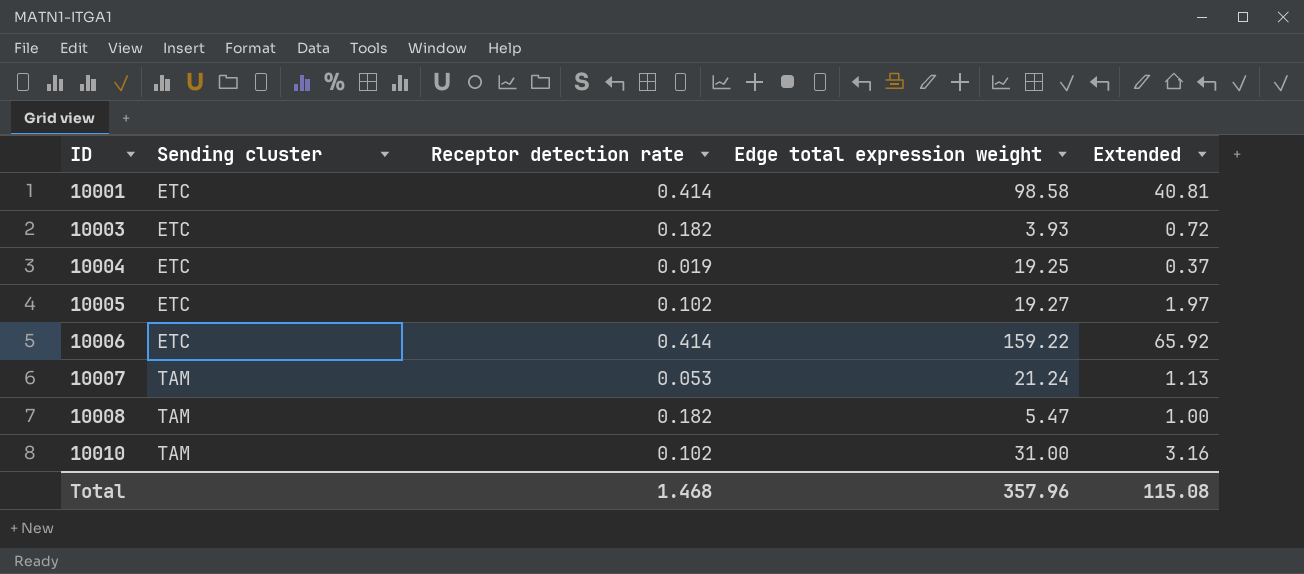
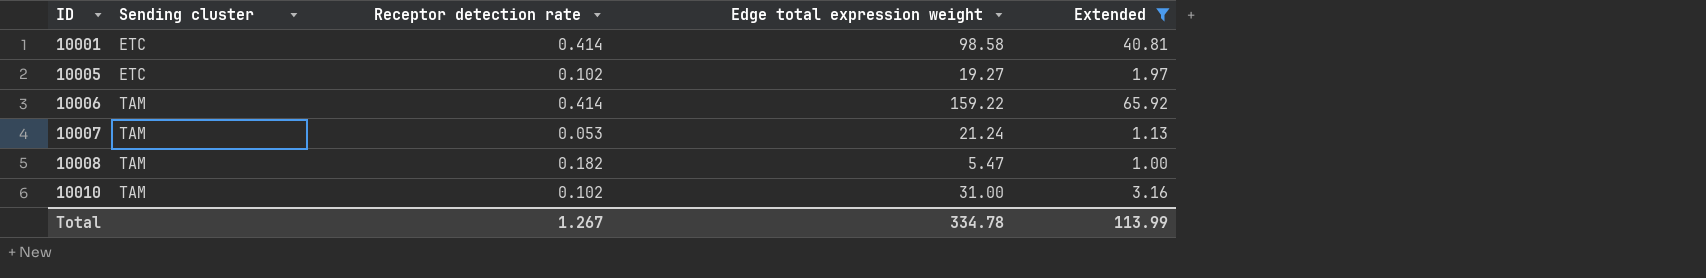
filter: none -> Extended >= 1.00
10006 | Sending cluster: ETC -> TAM
Total | Receptor detection rate: 1.468 -> 1.267
Total | Edge total expression weight: 357.96 -> 334.78
Total | Extended: 115.08 -> 113.99

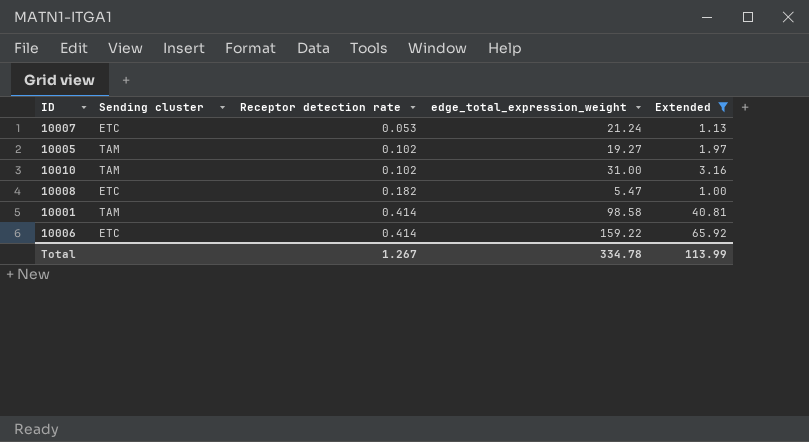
row order: ID ascending -> Receptor detection rate ascending
column name: Edge total expression weight -> edge_total_expression_weight
10007 | Sending cluster: TAM -> ETC
10005 | Sending cluster: ETC -> TAM
10008 | Sending cluster: TAM -> ETC
10001 | Sending cluster: ETC -> TAM
10006 | Sending cluster: TAM -> ETC

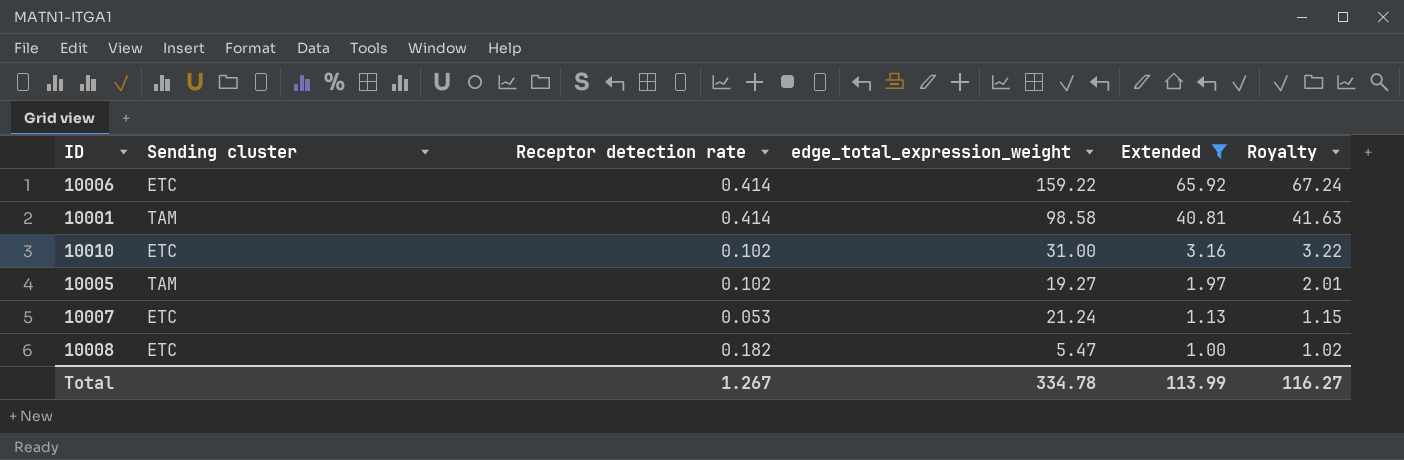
row order: Receptor detection rate ascending -> Extended descending
column Royalty | formula: none -> [Extended] * 1.02
10010 | Sending cluster: TAM -> ETC

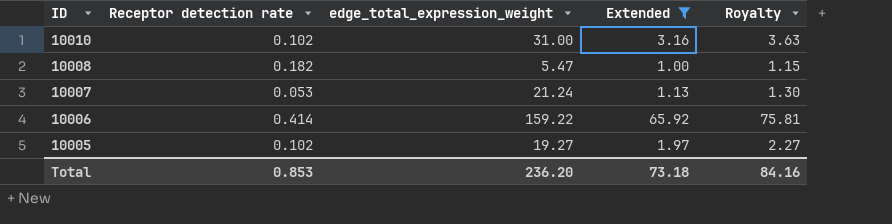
row order: Extended descending -> ID descending
column Sending cluster | position: 2 -> none
column Royalty | formula: [Extended] * 1.02 -> [Extended] * 1.15
row 10001: TAM | 0.414 | 98.58 | 40.81 | 41.63 -> none
Total | Receptor detection rate: 1.267 -> 0.853
Total | edge_total_expression_weight: 334.78 -> 236.20
Total | Extended: 113.99 -> 73.18
Total | Royalty: 116.27 -> 84.16

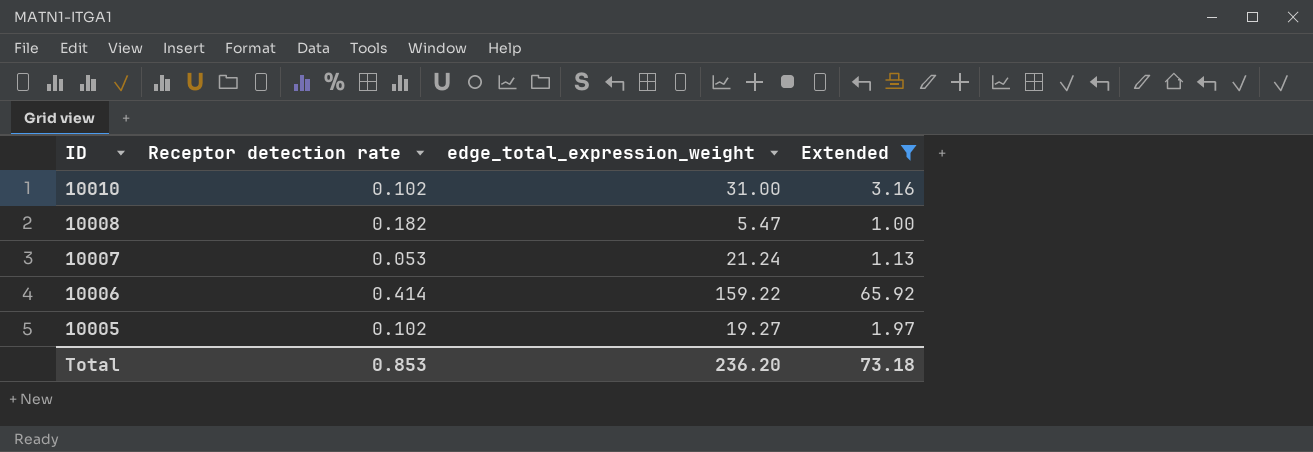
column Royalty | formula: [Extended] * 1.15 -> none

